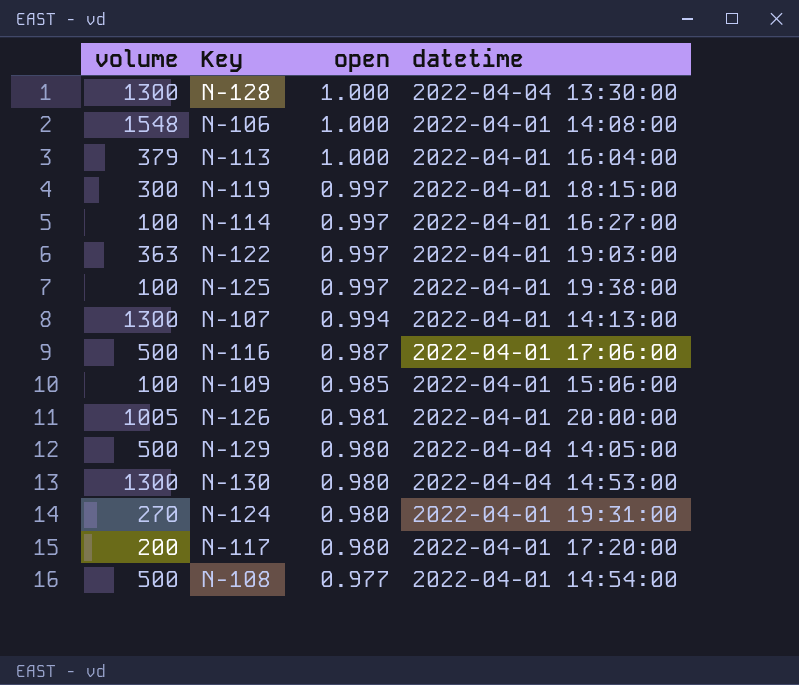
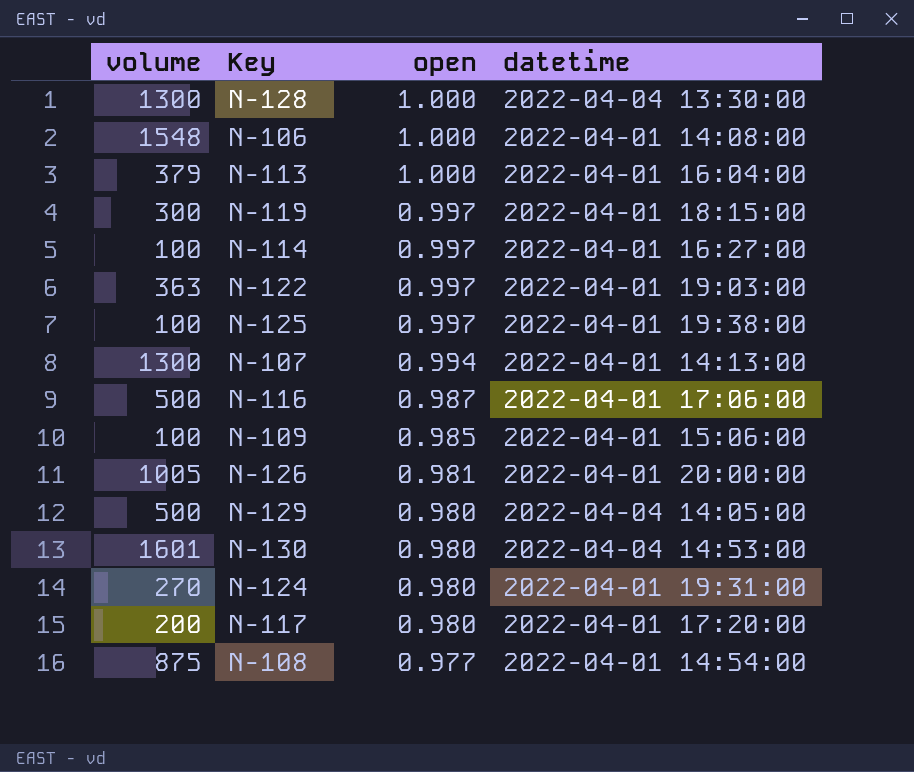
N-130 | volume: 1300 -> 1601
N-108 | volume: 500 -> 875

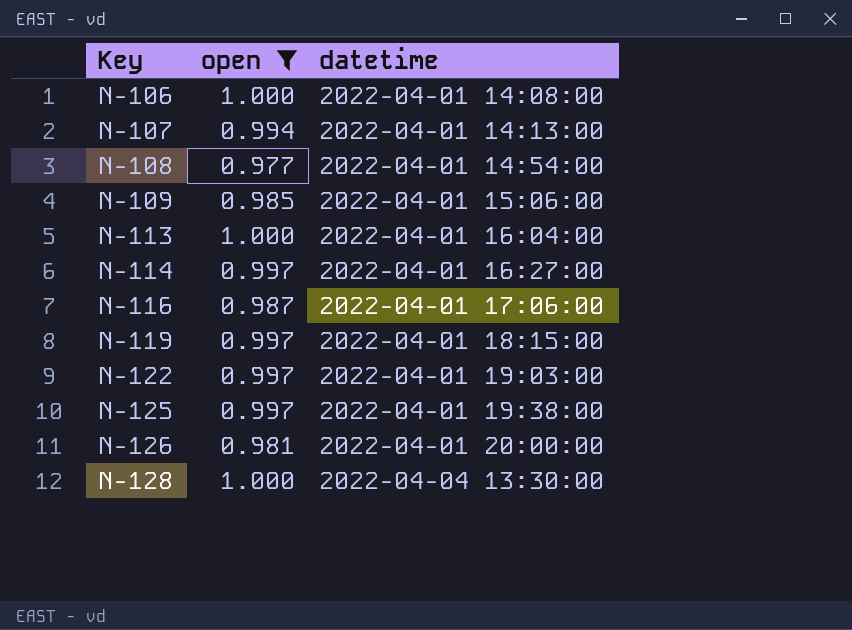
filter: none -> open != 0.980
row order: open descending -> Key ascending
column volume | position: 1 -> none

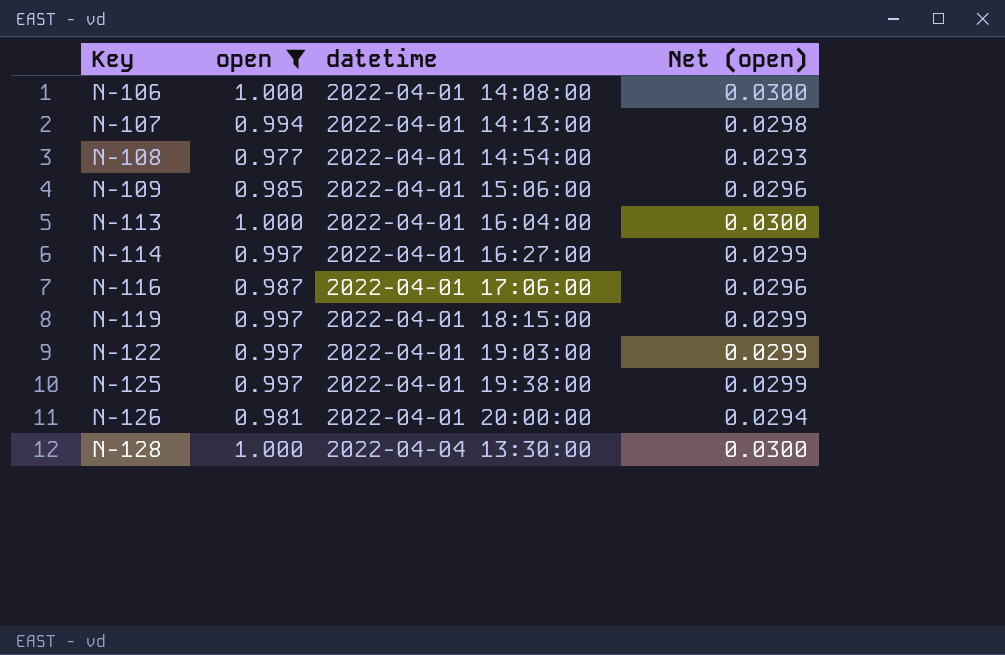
column Net (open) | formula: none -> [open] * 0.03

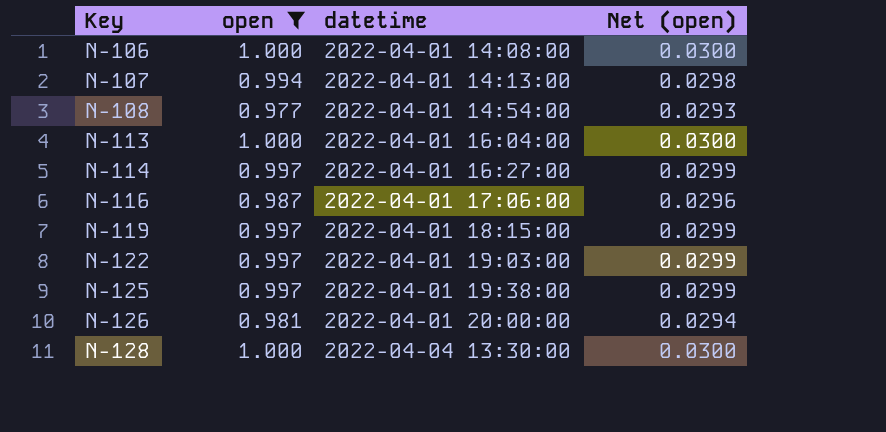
row N-109: 0.985 | 2022-04-01 15:06:00 | 0.0296 -> none

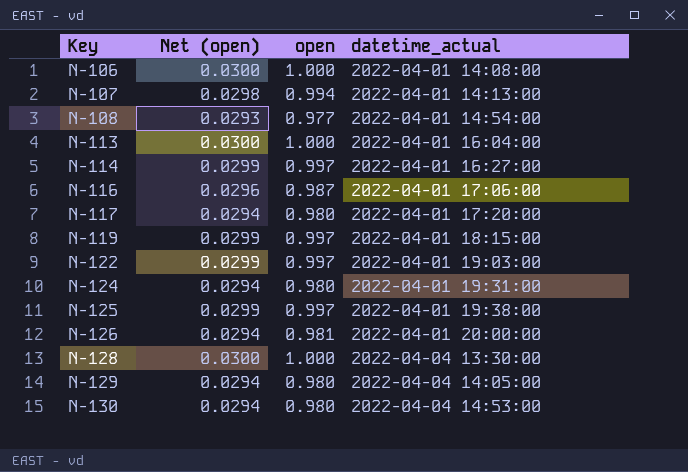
filter: open != 0.980 -> none
column Net (open) | position: 4 -> 2
column name: datetime -> datetime_actual

